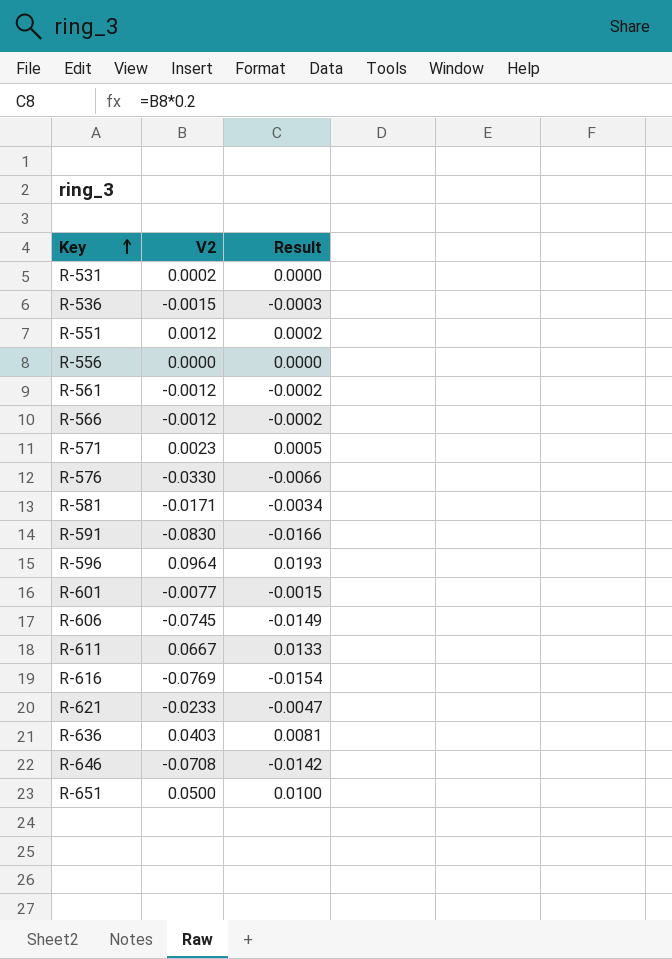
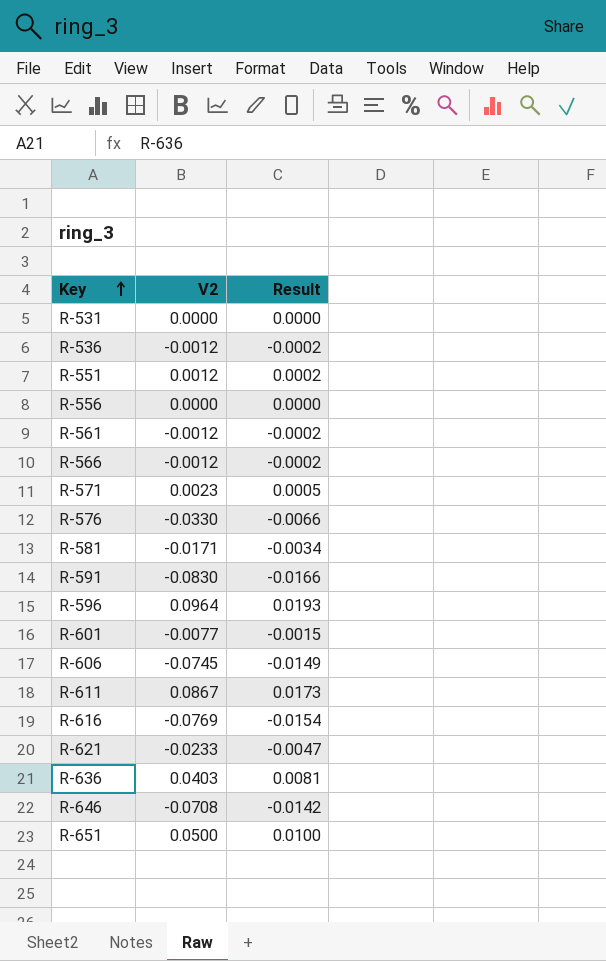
R-531 | V2: 0.0002 -> 0.0000
R-536 | V2: -0.0015 -> -0.0012
R-536 | Result: -0.0003 -> -0.0002
R-611 | V2: 0.0667 -> 0.0867
R-611 | Result: 0.0133 -> 0.0173

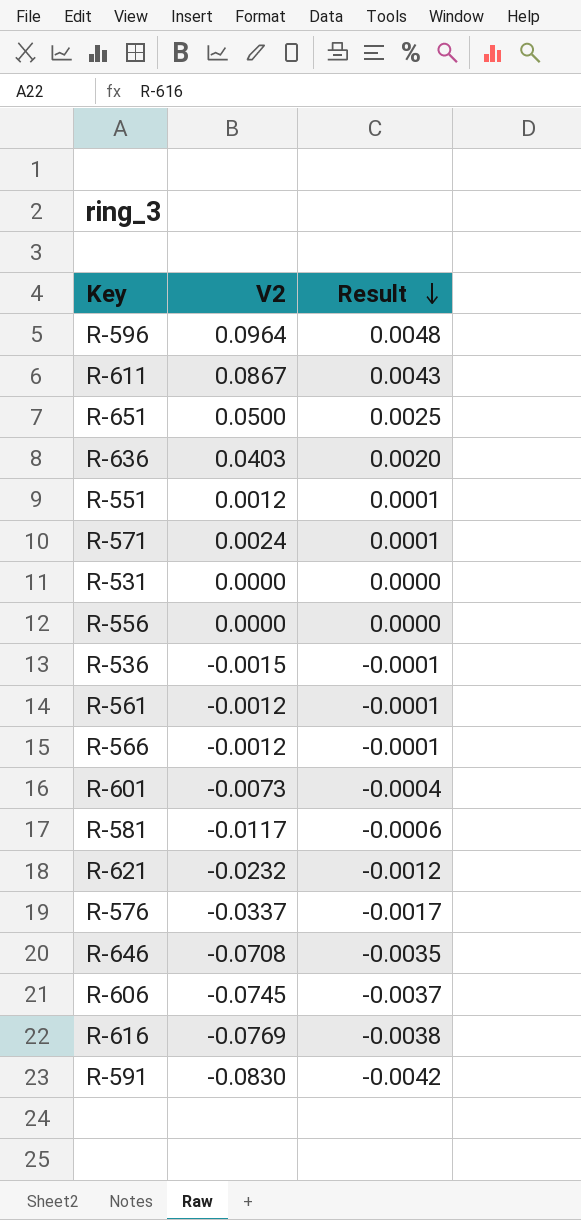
row order: Key ascending -> Result descending
column Result | formula: [V2] * 0.2 -> [V2] * 0.05
R-571 | V2: 0.0023 -> 0.0024
R-536 | V2: -0.0012 -> -0.0015
R-601 | V2: -0.0077 -> -0.0073
R-581 | V2: -0.0171 -> -0.0117
R-621 | V2: -0.0233 -> -0.0232
R-576 | V2: -0.0330 -> -0.0337

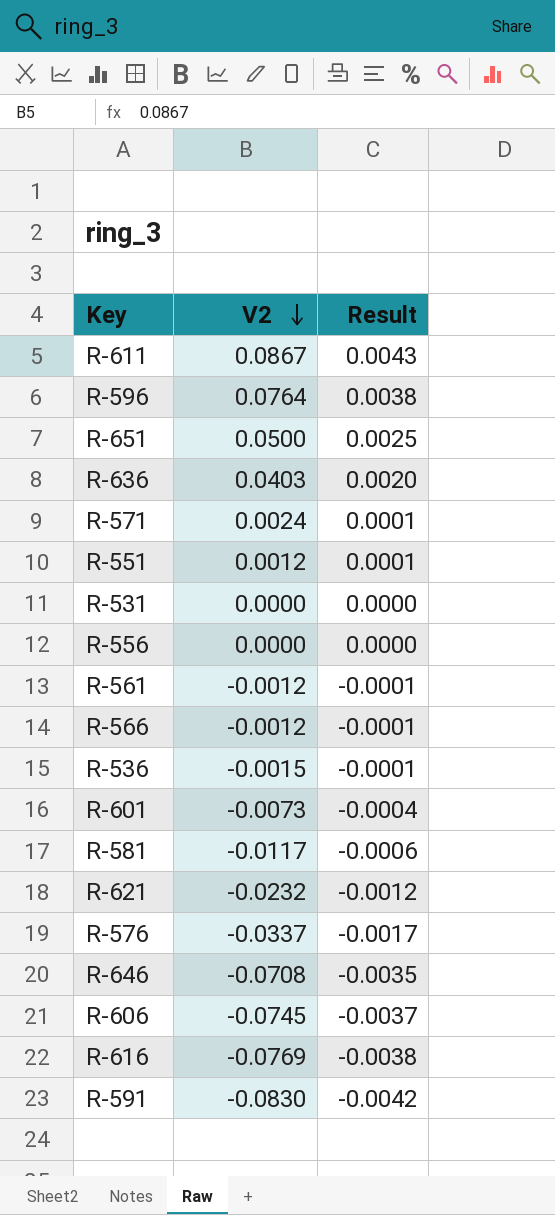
row order: Result descending -> V2 descending
R-596 | V2: 0.0964 -> 0.0764
R-596 | Result: 0.0048 -> 0.0038

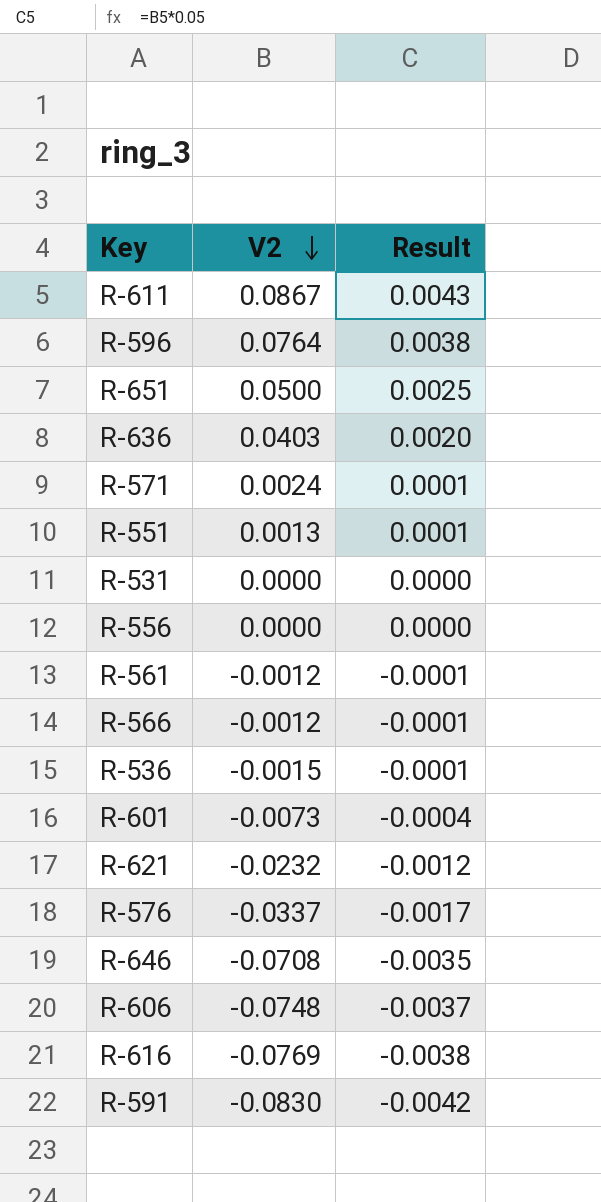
row R-581: -0.0117 | -0.0006 -> none
R-551 | V2: 0.0012 -> 0.0013
R-606 | V2: -0.0745 -> -0.0748

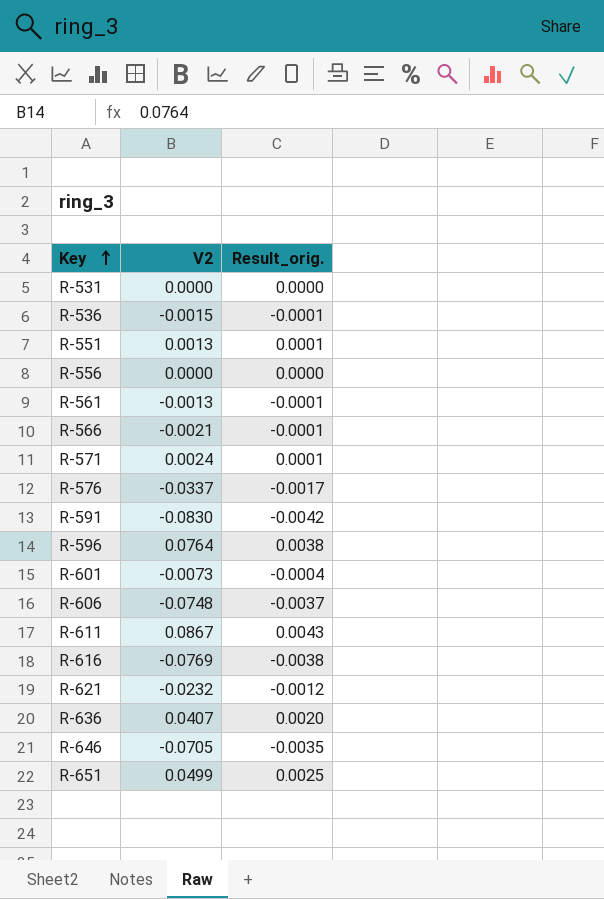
row order: V2 descending -> Key ascending
column name: Result -> Result_orig.
R-561 | V2: -0.0012 -> -0.0013
R-566 | V2: -0.0012 -> -0.0021
R-636 | V2: 0.0403 -> 0.0407
R-646 | V2: -0.0708 -> -0.0705
R-651 | V2: 0.0500 -> 0.0499

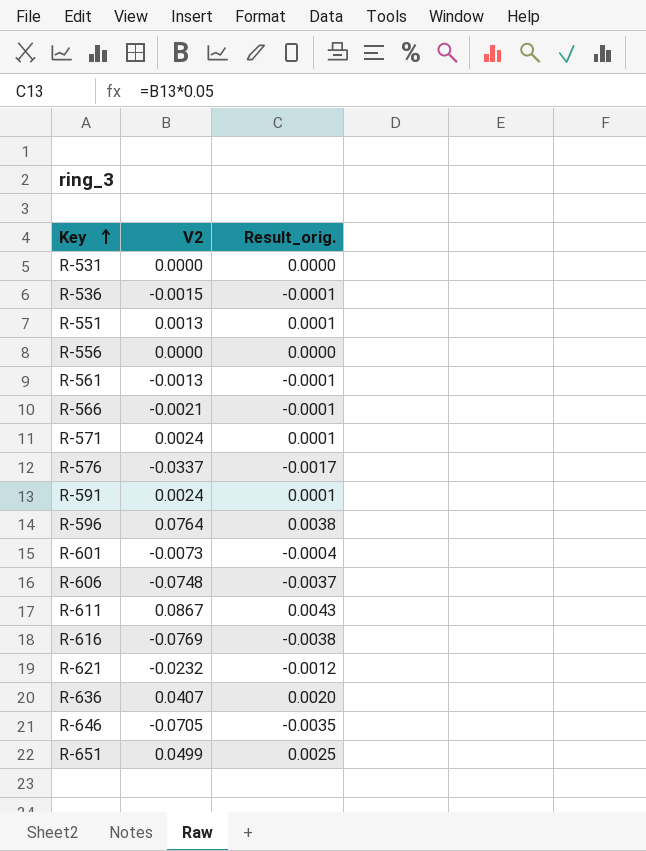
R-591 | V2: -0.0830 -> 0.0024
R-591 | Result_orig.: -0.0042 -> 0.0001

